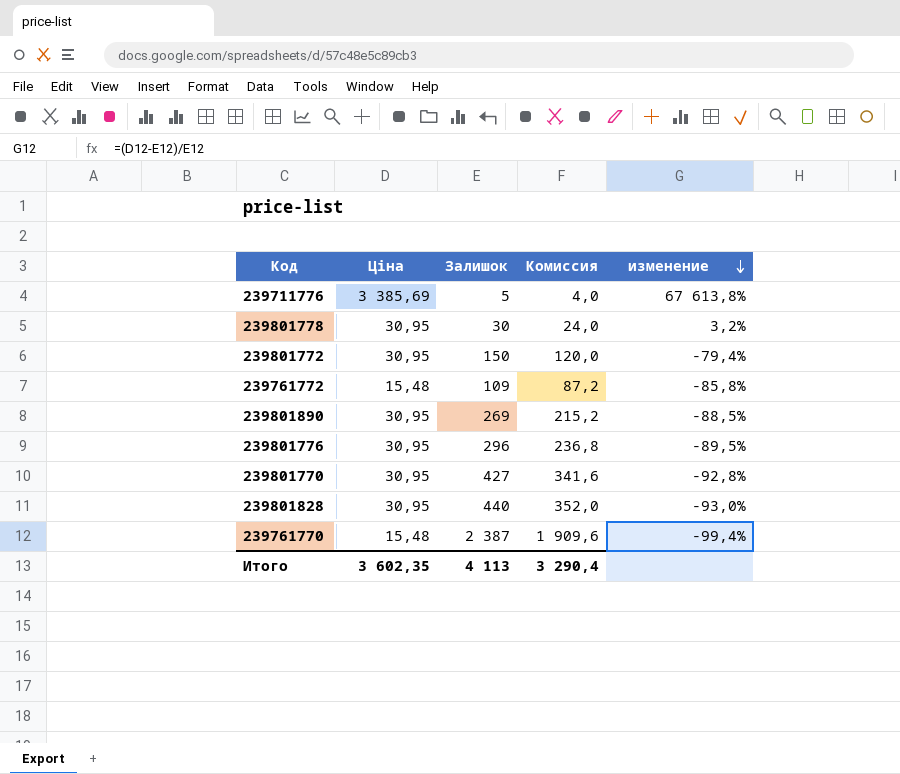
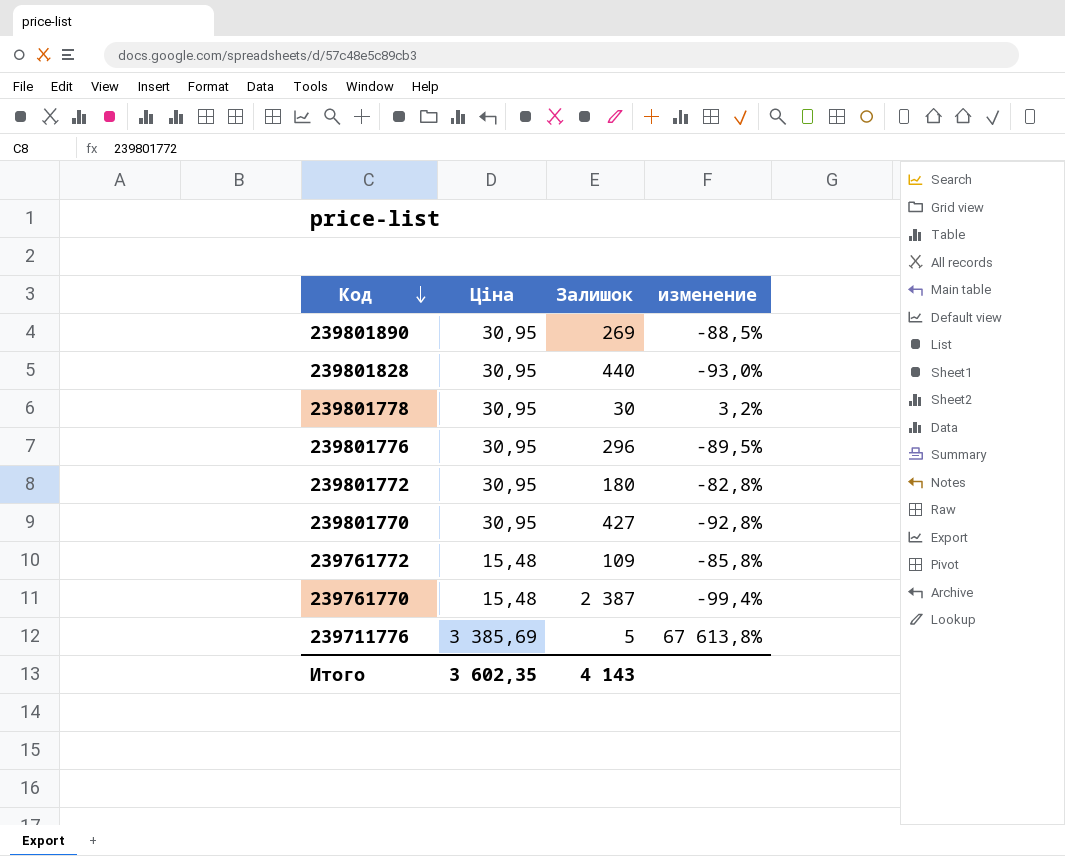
row order: изменение descending -> Код descending
column Комиссия | formula: [Залишок] * 0,8 -> none
239801772 | Залишок: 150 -> 180
239801772 | изменение: -79,4% -> -82,8%
Итого | Залишок: 4 113 -> 4 143

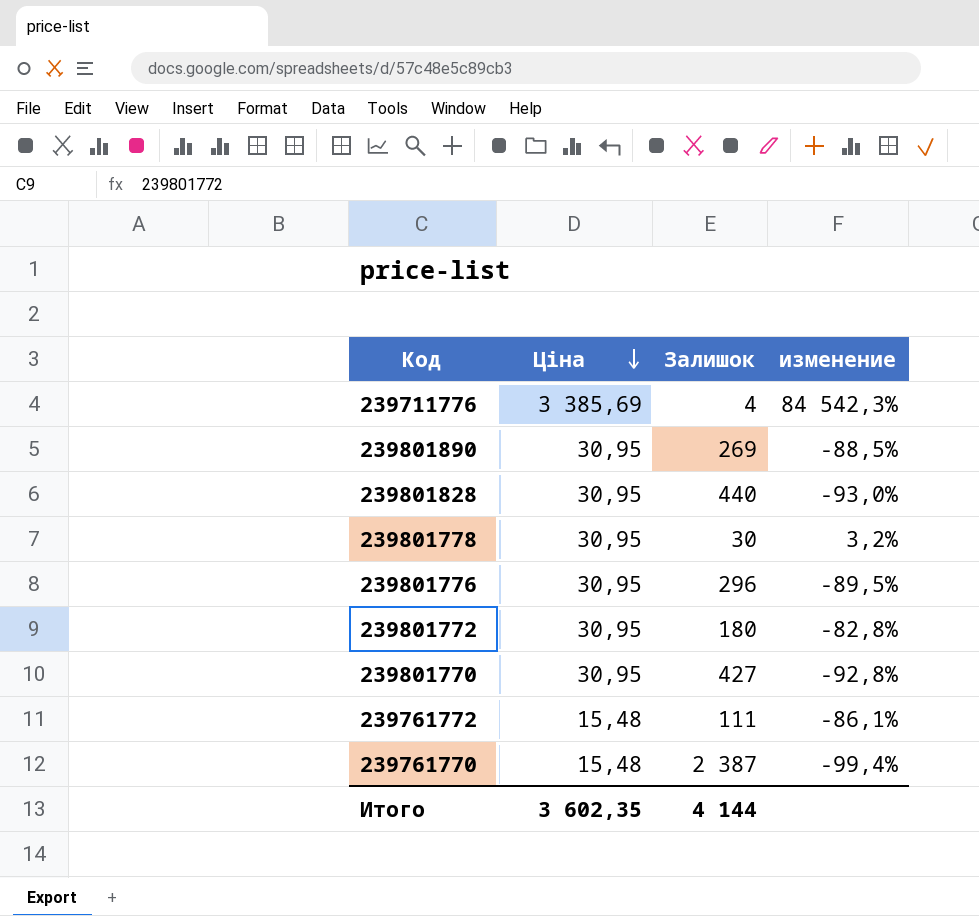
row order: Код descending -> Ціна descending
239711776 | Залишок: 5 -> 4
239711776 | изменение: 67 613,8% -> 84 542,3%
239761772 | Залишок: 109 -> 111
239761772 | изменение: -85,8% -> -86,1%
Итого | Залишок: 4 143 -> 4 144

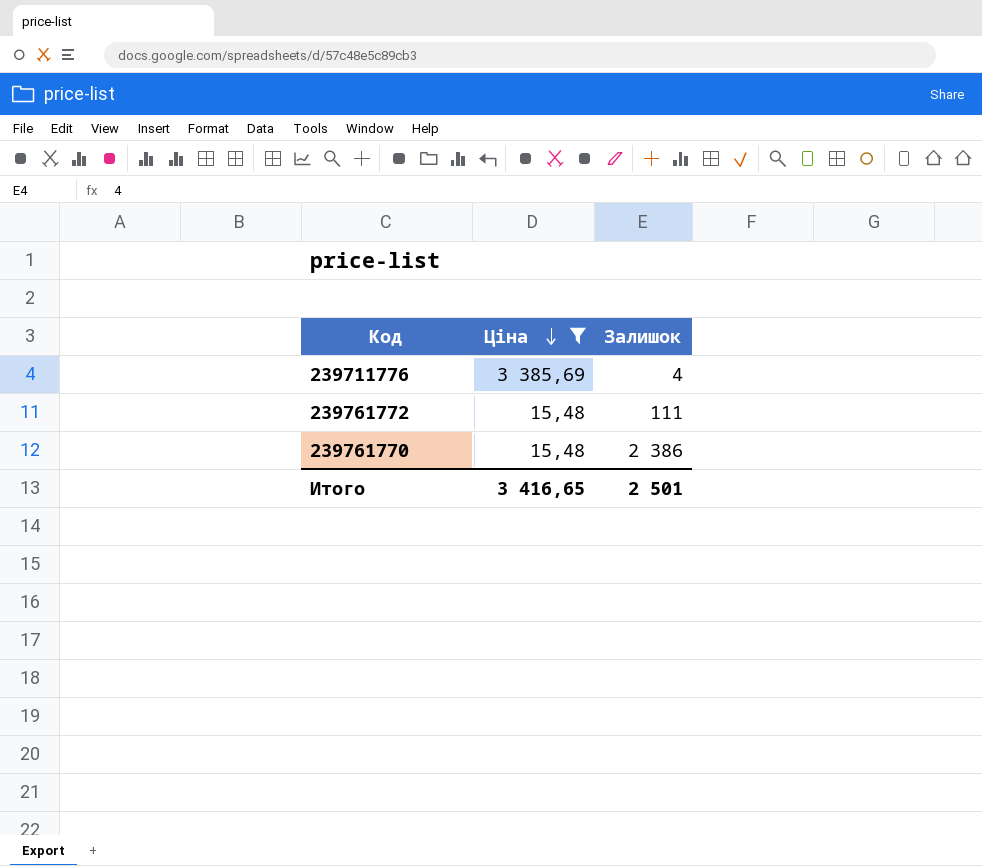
filter: none -> Ціна != 30,95
column изменение | formula: ([Ціна] - [Залишок]) / [Залишок] -> none
239761770 | Залишок: 2 387 -> 2 386
Итого | Ціна: 3 602,35 -> 3 416,65
Итого | Залишок: 4 144 -> 2 501

